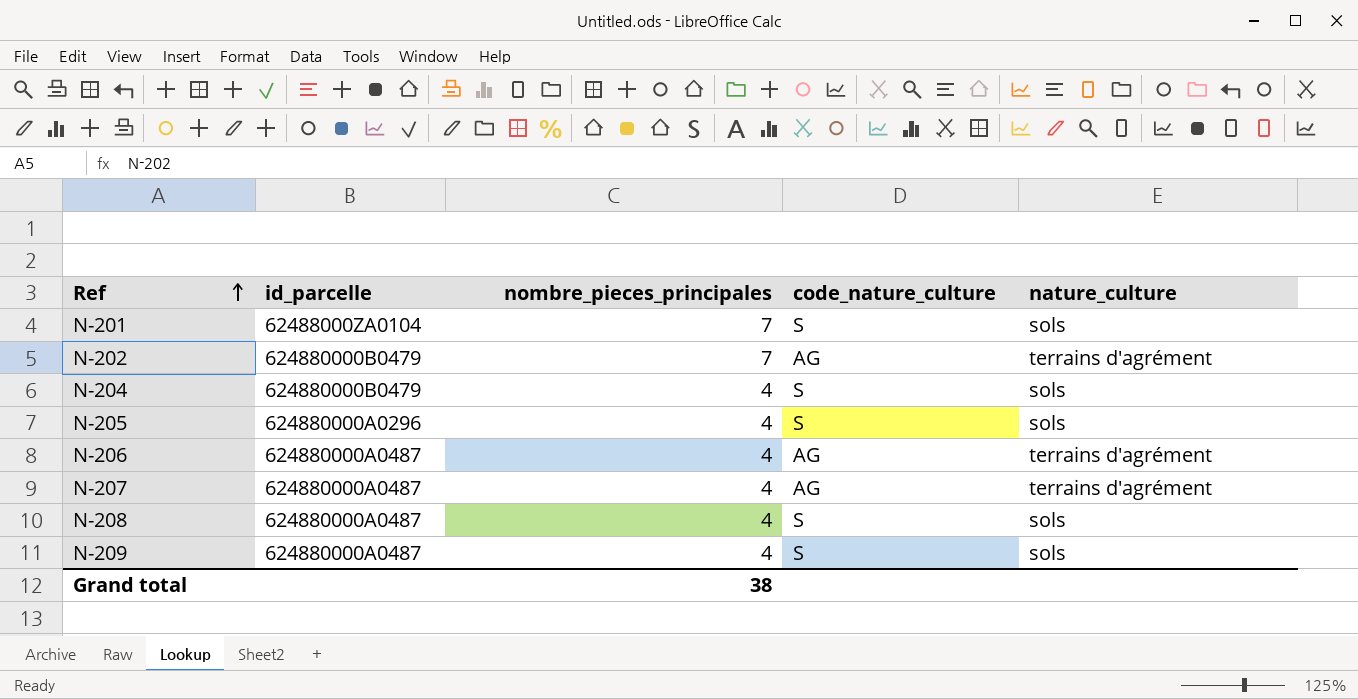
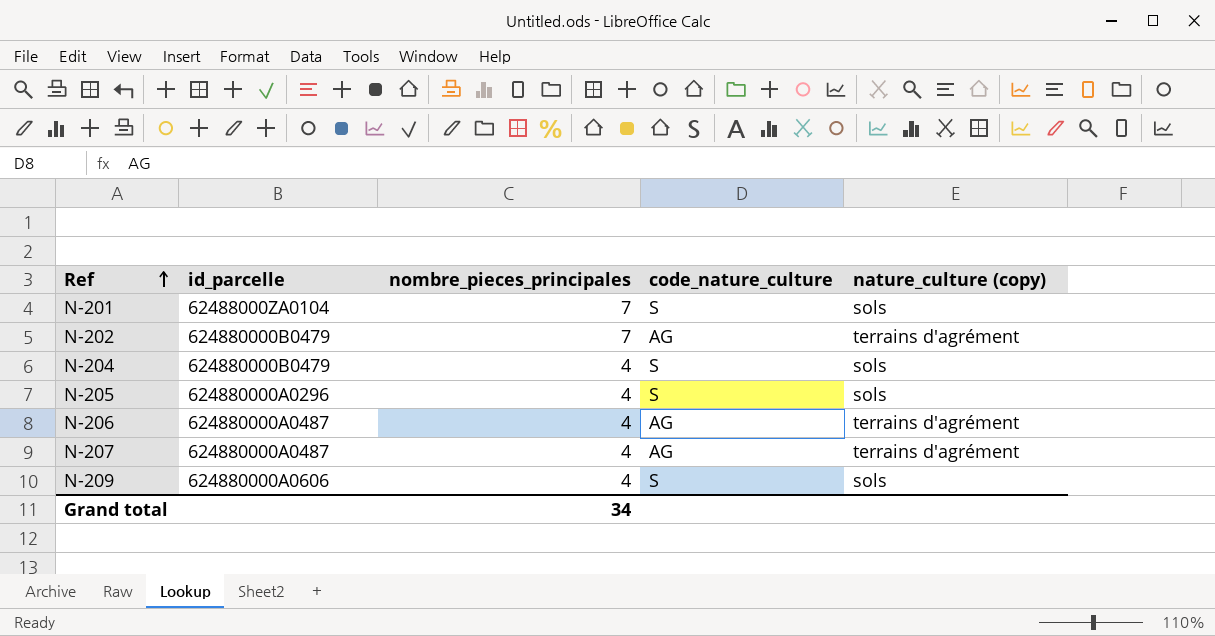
column name: nature_culture -> nature_culture (copy)
row N-208: 624880000A0487 | 4 | S | sols -> none
N-209 | id_parcelle: 624880000A0487 -> 624880000A0606
Grand total | nombre_pieces_principales: 38 -> 34

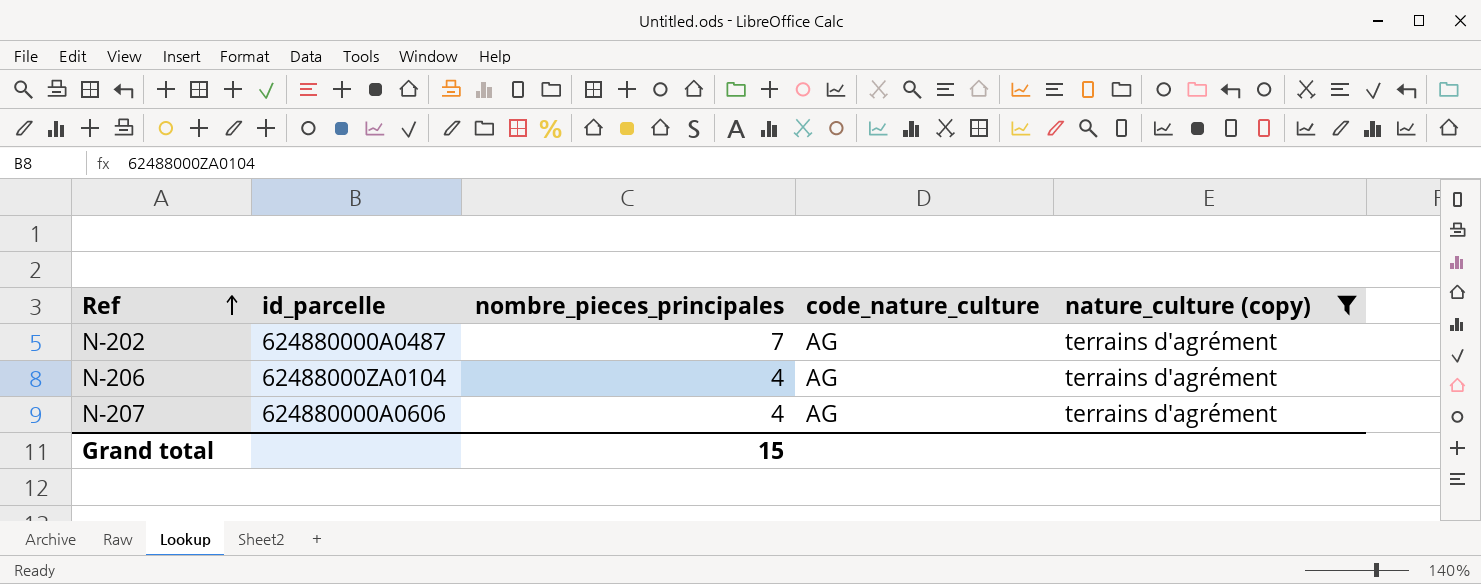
filter: none -> nature_culture (copy) = terrains d'agrément
N-202 | id_parcelle: 624880000B0479 -> 624880000A0487
N-206 | id_parcelle: 624880000A0487 -> 62488000ZA0104
N-207 | id_parcelle: 624880000A0487 -> 624880000A0606
Grand total | nombre_pieces_principales: 34 -> 15

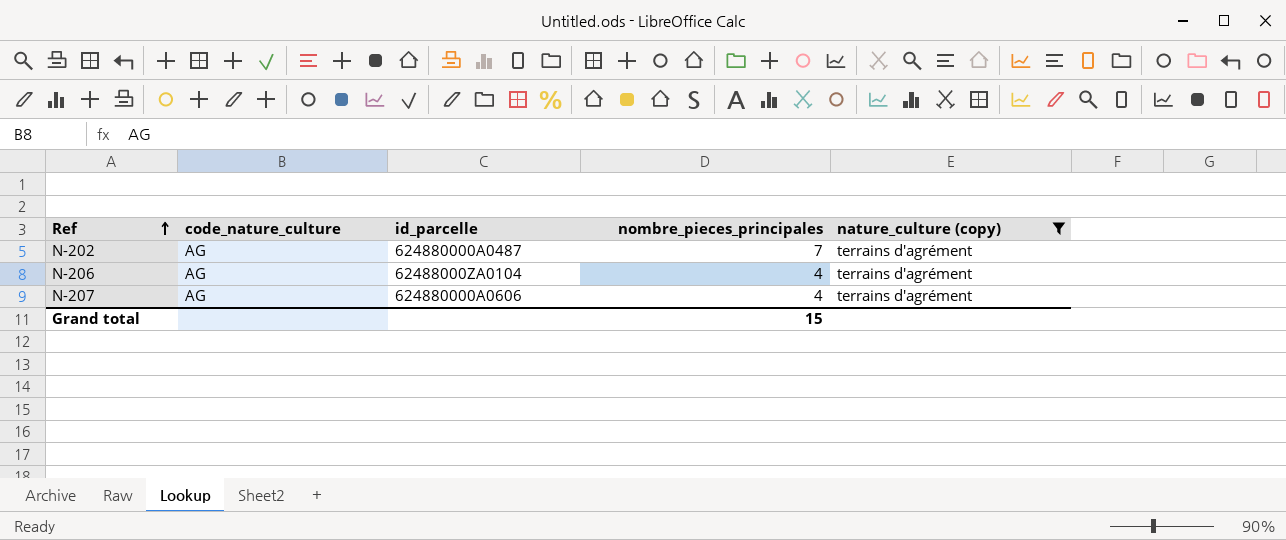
column code_nature_culture | position: 4 -> 2

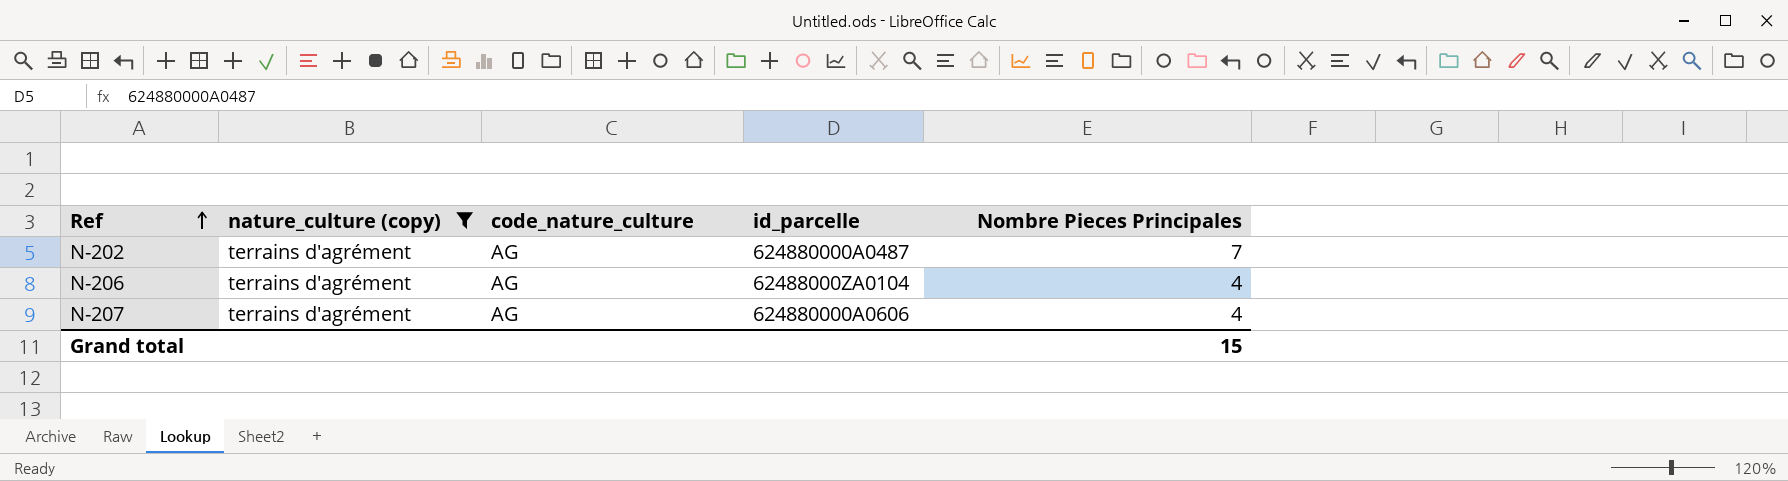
column nature_culture (copy) | position: 5 -> 2
column name: nombre_pieces_principales -> Nombre Pieces Principales

